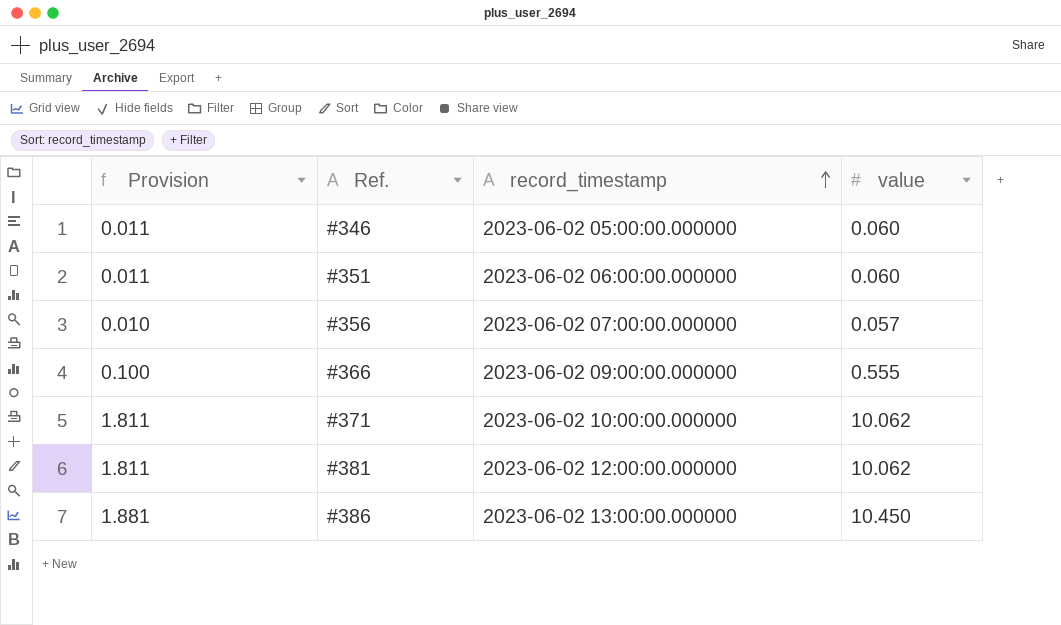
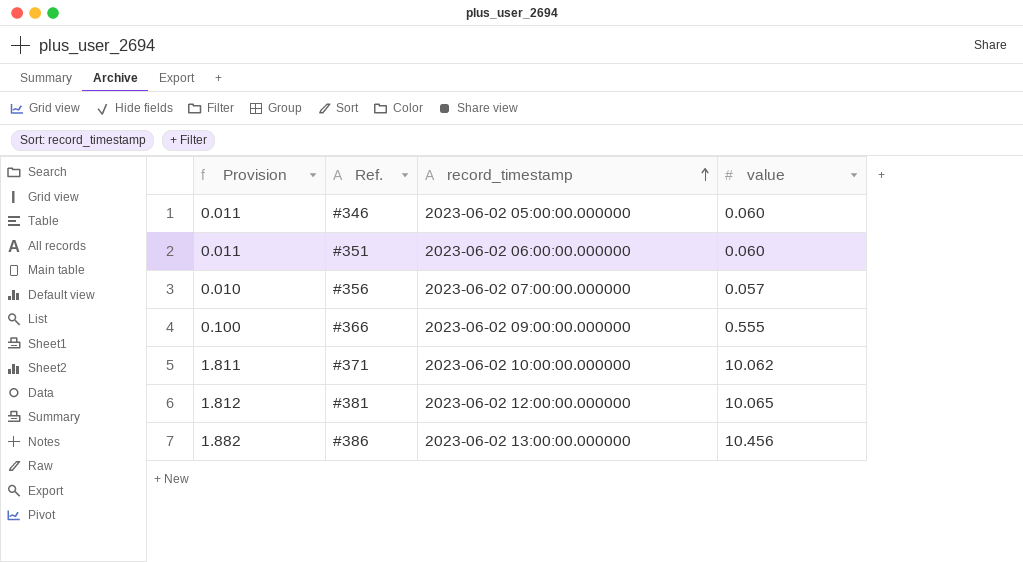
#381 | Provision: 1.811 -> 1.812
#381 | value: 10.062 -> 10.065
#386 | Provision: 1.881 -> 1.882
#386 | value: 10.450 -> 10.456

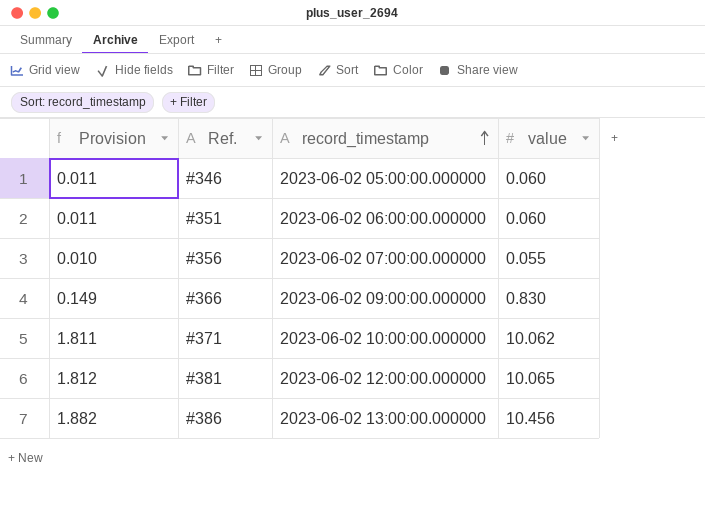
#356 | value: 0.057 -> 0.055
#366 | Provision: 0.100 -> 0.149
#366 | value: 0.555 -> 0.830

